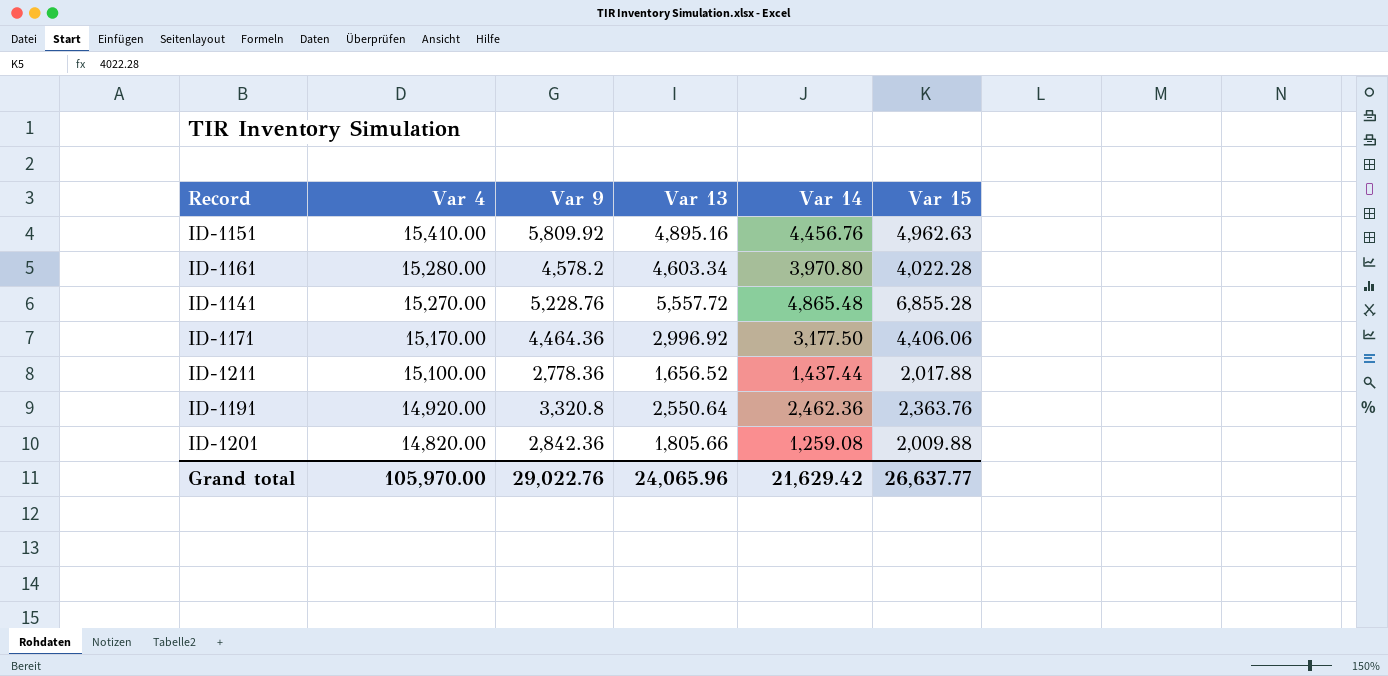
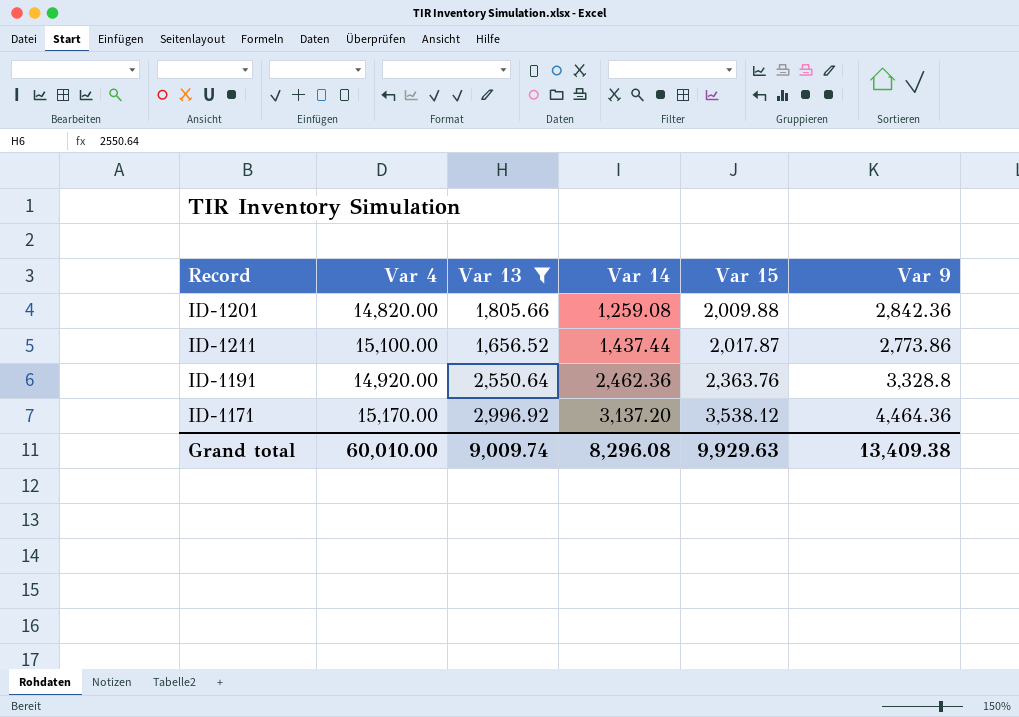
filter: none -> Var 13 <= 2,996.92
row order: Var 4 descending -> Var 14 ascending
column Var 9 | position: 3 -> 6
ID-1211 | Var 15: 2,017.88 -> 2,017.87
ID-1211 | Var 9: 2,778.36 -> 2,773.86
ID-1191 | Var 9: 3,320.8 -> 3,328.8
ID-1171 | Var 14: 3,177.50 -> 3,137.20
ID-1171 | Var 15: 4,406.06 -> 3,538.12
Grand total | Var 4: 105,970.00 -> 60,010.00
Grand total | Var 13: 24,065.96 -> 9,009.74
Grand total | Var 14: 21,629.42 -> 8,296.08
Grand total | Var 15: 26,637.77 -> 9,929.63
Grand total | Var 9: 29,022.76 -> 13,409.38

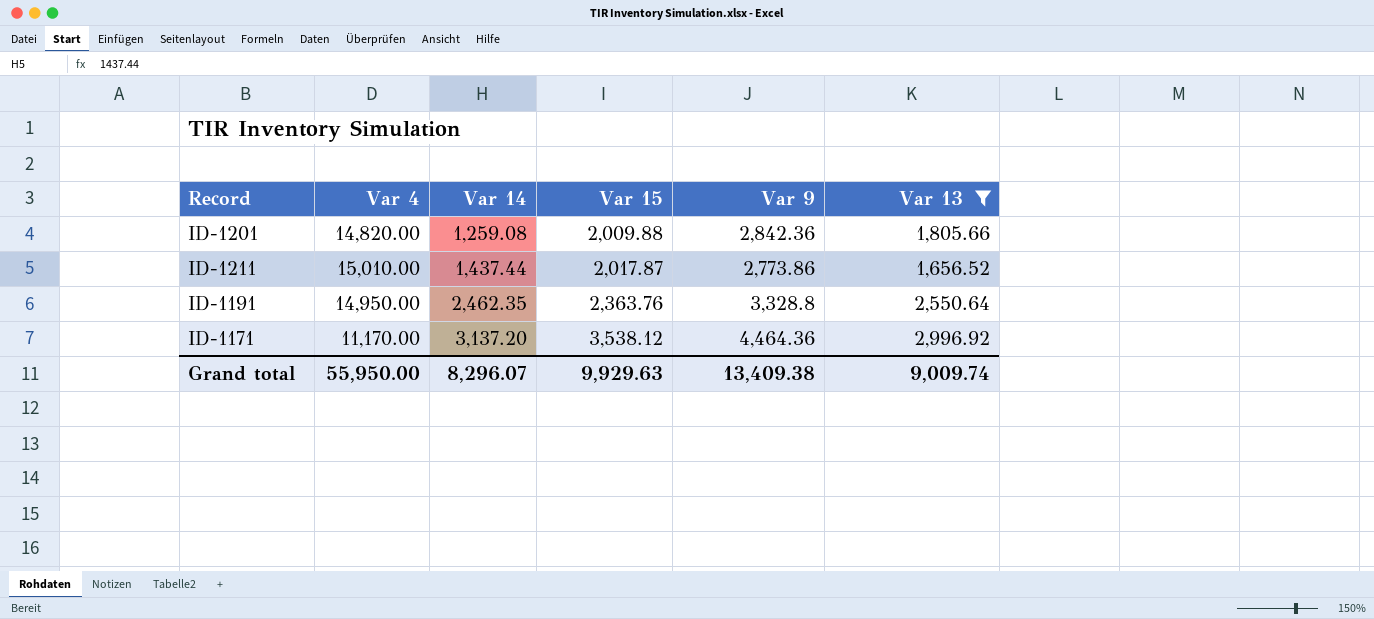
column Var 13 | position: 3 -> 6
ID-1211 | Var 4: 15,100.00 -> 15,010.00
ID-1191 | Var 4: 14,920.00 -> 14,950.00
ID-1191 | Var 14: 2,462.36 -> 2,462.35
ID-1171 | Var 4: 15,170.00 -> 11,170.00
Grand total | Var 4: 60,010.00 -> 55,950.00
Grand total | Var 14: 8,296.08 -> 8,296.07

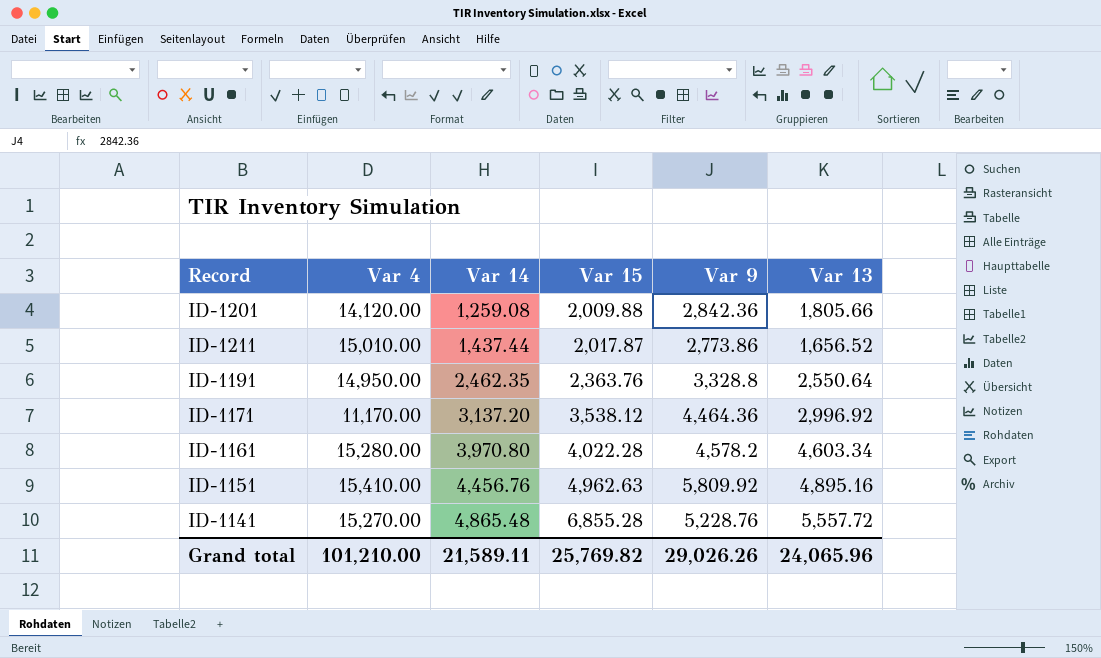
filter: Var 13 <= 2,996.92 -> none
ID-1201 | Var 4: 14,820.00 -> 14,120.00
Grand total | Var 4: 55,950.00 -> 101,210.00
Grand total | Var 14: 8,296.07 -> 21,589.11
Grand total | Var 15: 9,929.63 -> 25,769.82
Grand total | Var 9: 13,409.38 -> 29,026.26
Grand total | Var 13: 9,009.74 -> 24,065.96

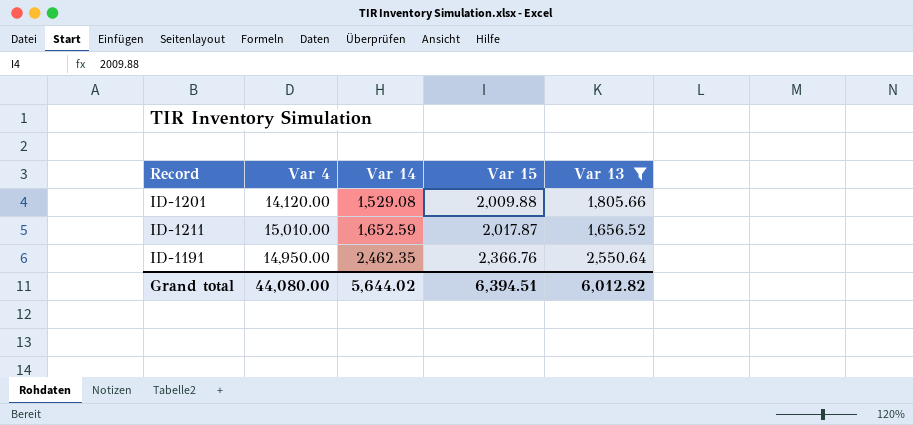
filter: none -> Var 13 <= 2,550.64
column Var 9 | position: 5 -> none
ID-1201 | Var 14: 1,259.08 -> 1,529.08
ID-1211 | Var 14: 1,437.44 -> 1,652.59
ID-1191 | Var 15: 2,363.76 -> 2,366.76
Grand total | Var 4: 101,210.00 -> 44,080.00
Grand total | Var 14: 21,589.11 -> 5,644.02
Grand total | Var 15: 25,769.82 -> 6,394.51
Grand total | Var 13: 24,065.96 -> 6,012.82

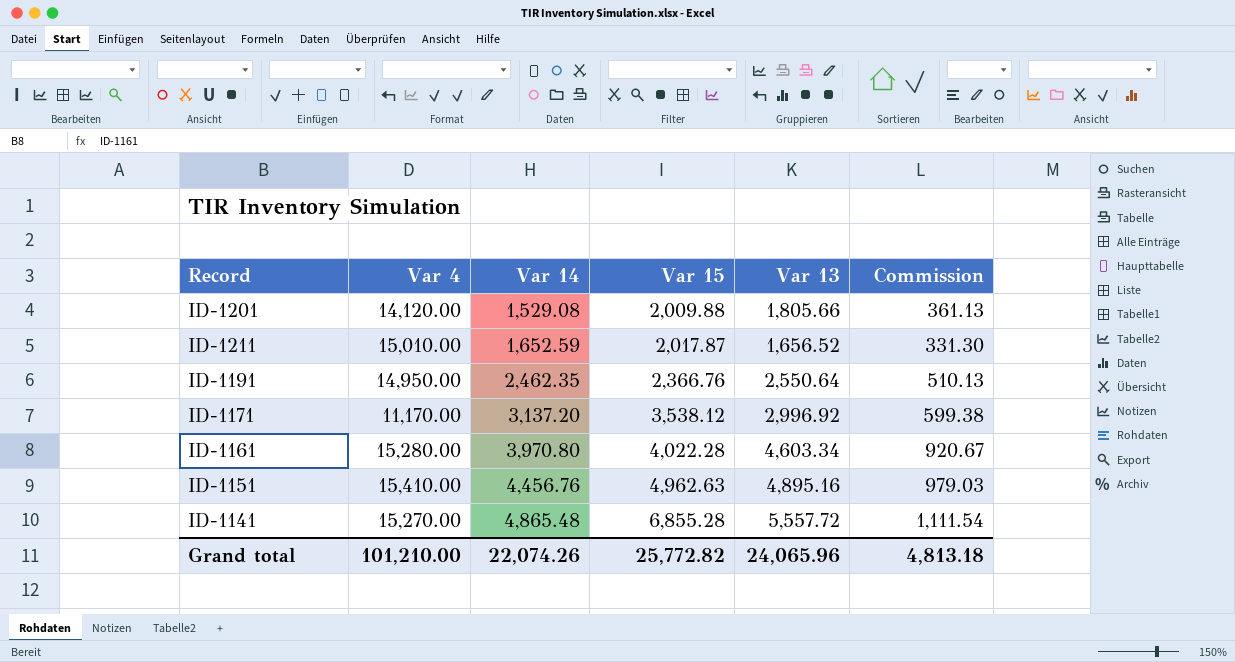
filter: Var 13 <= 2,550.64 -> none
column Commission | formula: none -> [Var 13] * 0.2
Grand total | Var 4: 44,080.00 -> 101,210.00
Grand total | Var 14: 5,644.02 -> 22,074.26
Grand total | Var 15: 6,394.51 -> 25,772.82
Grand total | Var 13: 6,012.82 -> 24,065.96

